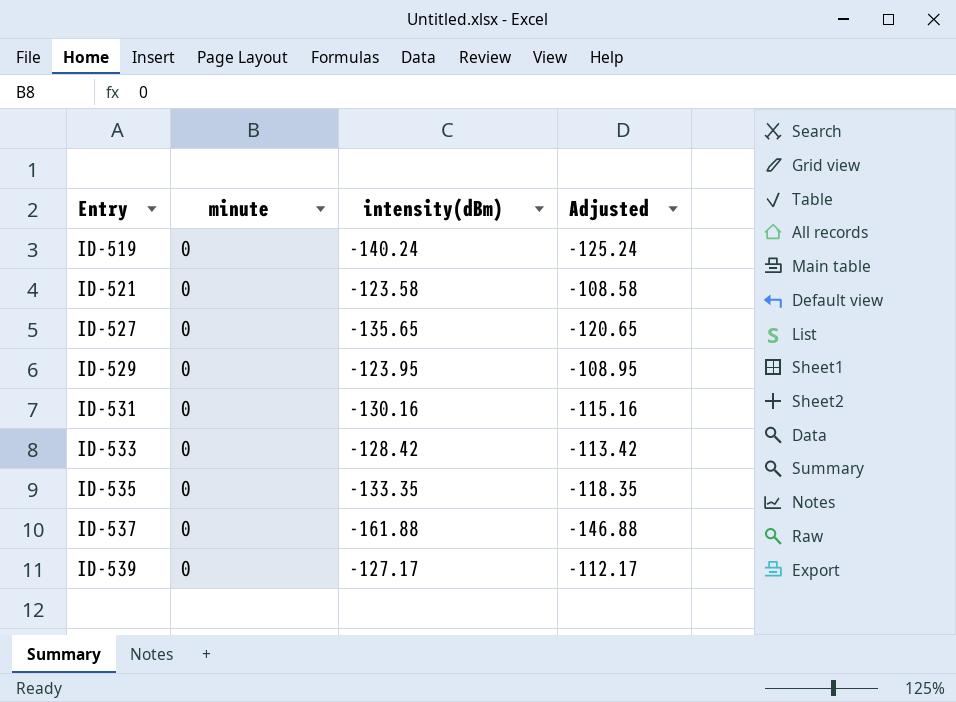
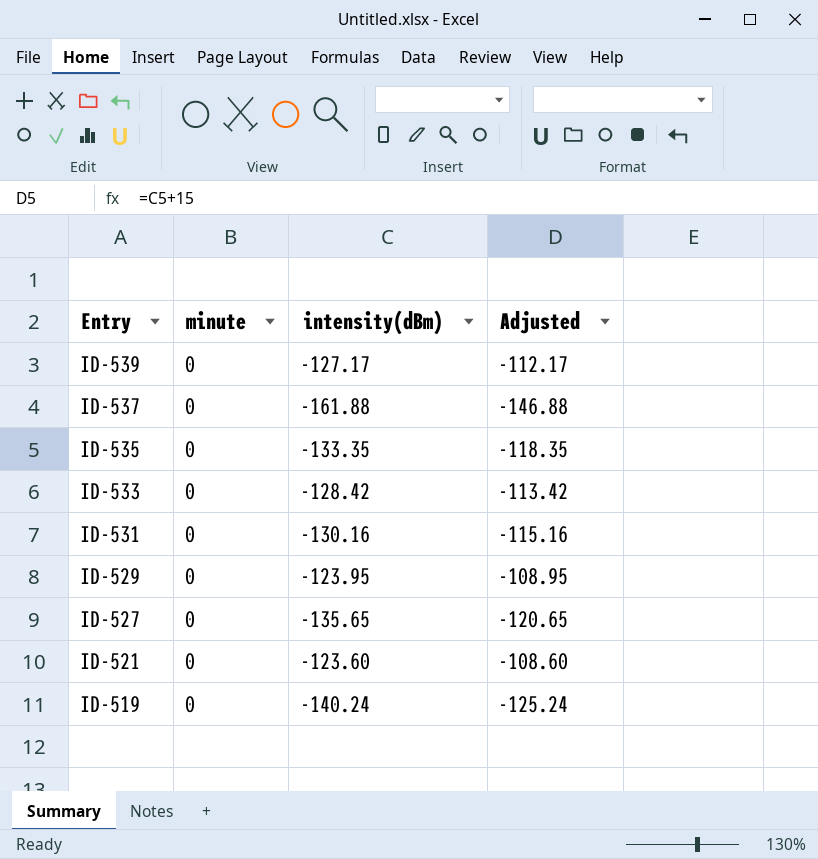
row order: Entry ascending -> Entry descending
ID-521 | intensity(dBm): -123.58 -> -123.60
ID-521 | Adjusted: -108.58 -> -108.60

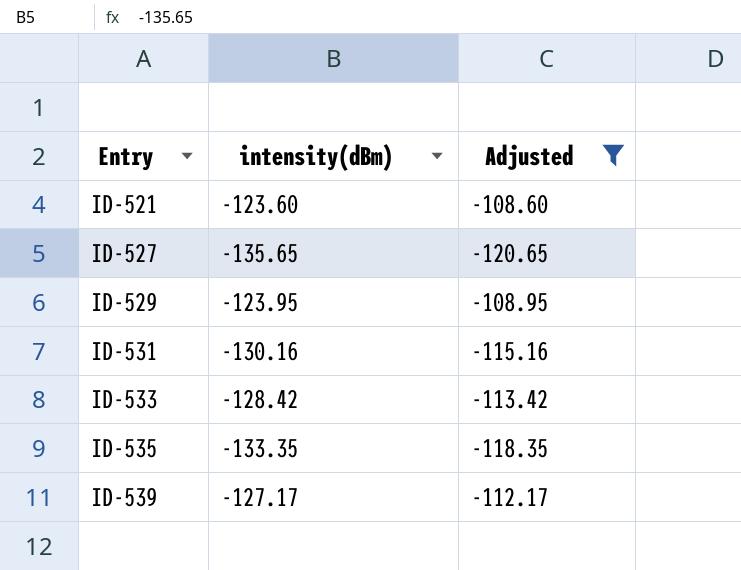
filter: none -> Adjusted >= -120.65
row order: Entry descending -> Entry ascending
column minute | position: 2 -> none

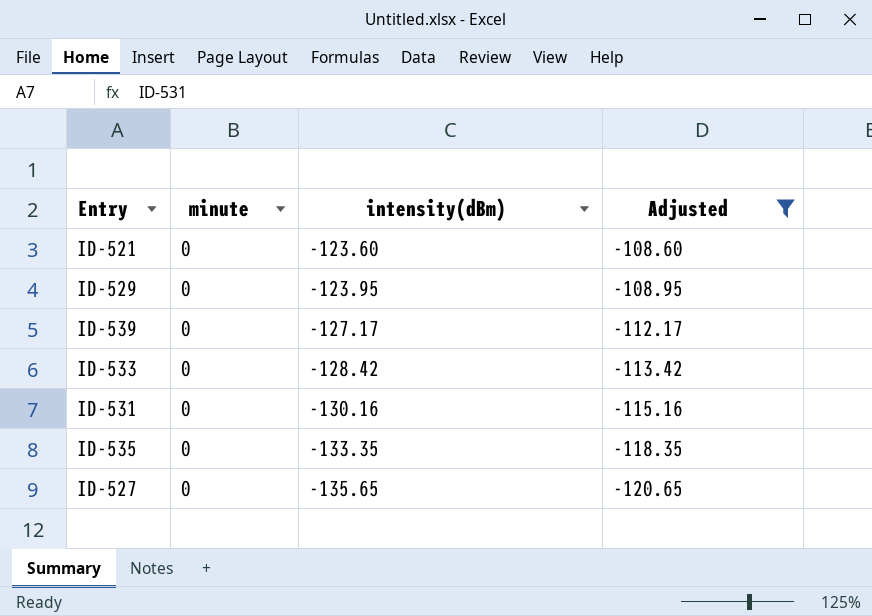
row order: Entry ascending -> intensity(dBm) descending
column minute | position: none -> 2

